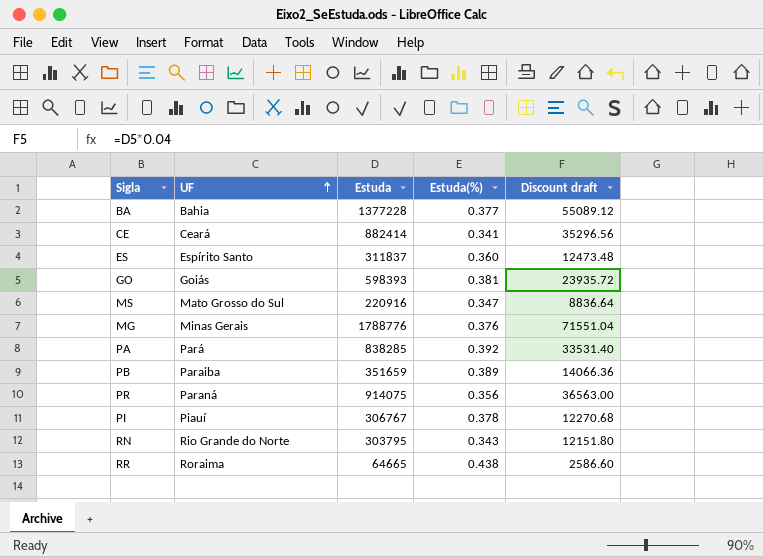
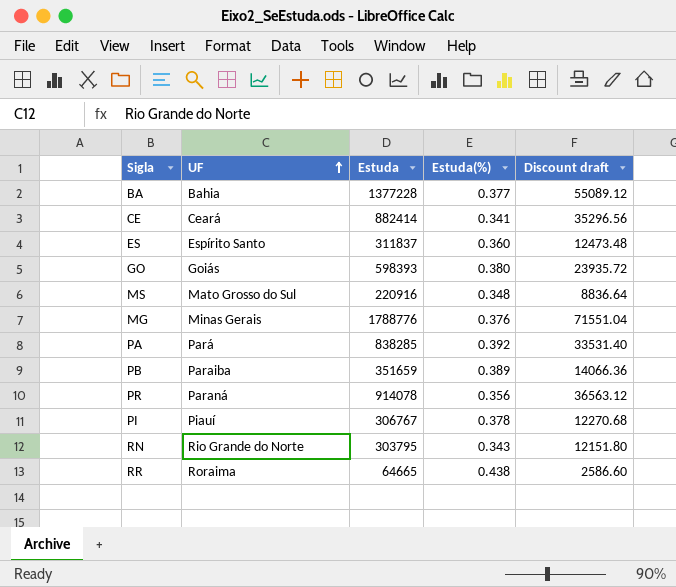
GO | Estuda(%): 0.381 -> 0.380
MS | Estuda(%): 0.347 -> 0.348
PR | Estuda: 914075 -> 914078
PR | Discount draft: 36563.00 -> 36563.12

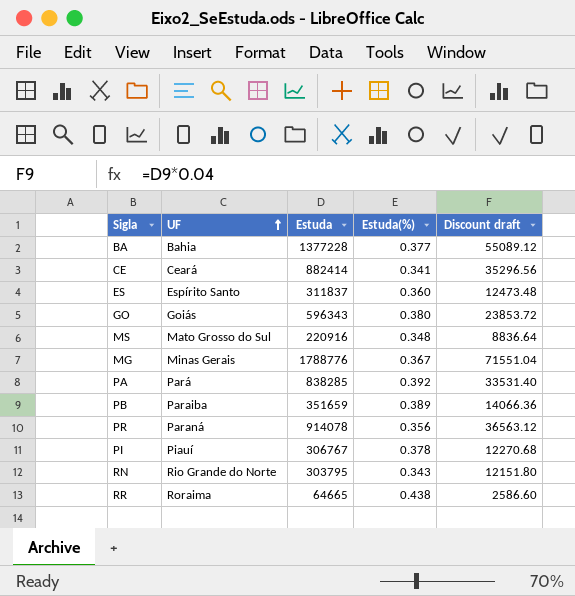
GO | Estuda: 598393 -> 596343
GO | Discount draft: 23935.72 -> 23853.72
MG | Estuda(%): 0.376 -> 0.367

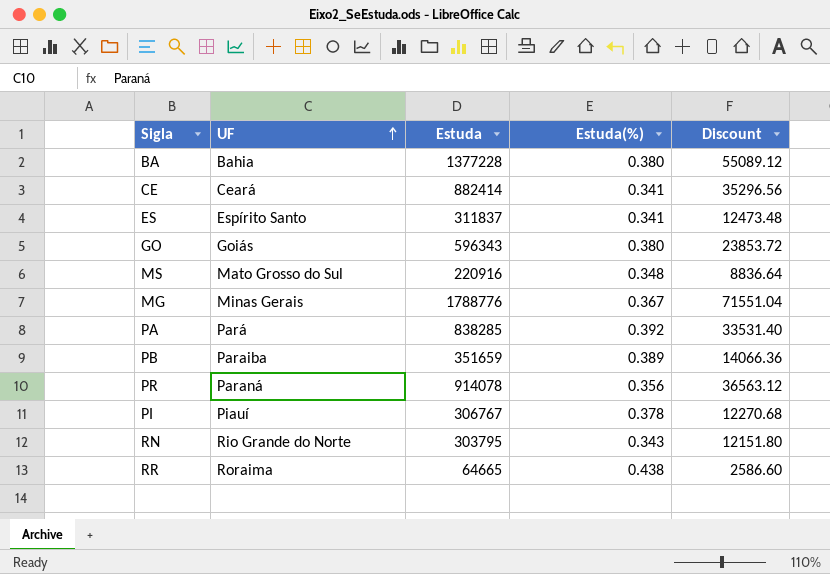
column name: Discount draft -> Discount
BA | Estuda(%): 0.377 -> 0.380
ES | Estuda(%): 0.360 -> 0.341

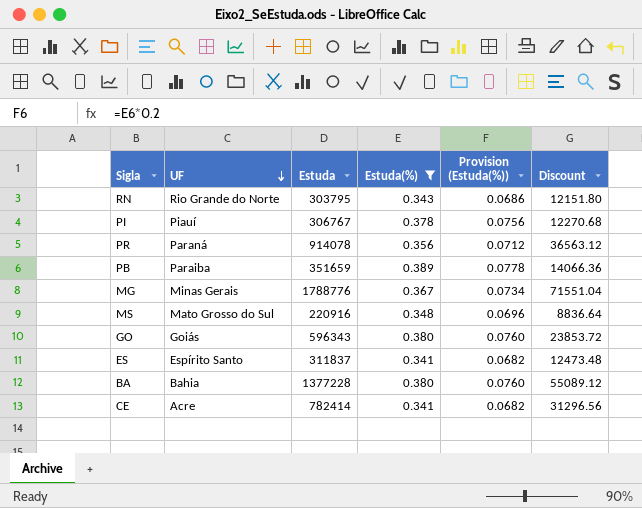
filter: none -> Estuda(%) <= 0.389
row order: UF ascending -> UF descending
column Provision (Estuda(%)) | formula: none -> [Estuda(%)] * 0.2
CE | UF: Ceará -> Acre
CE | Estuda: 882414 -> 782414
CE | Discount: 35296.56 -> 31296.56

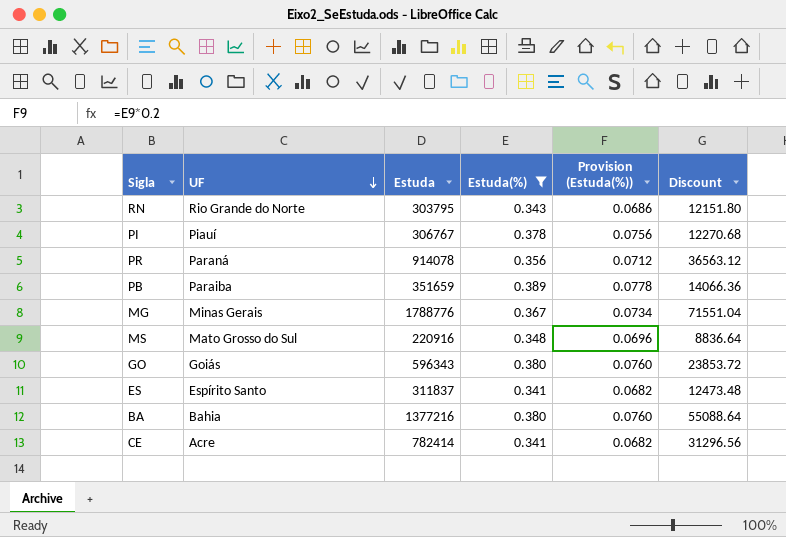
BA | Estuda: 1377228 -> 1377216
BA | Discount: 55089.12 -> 55088.64

